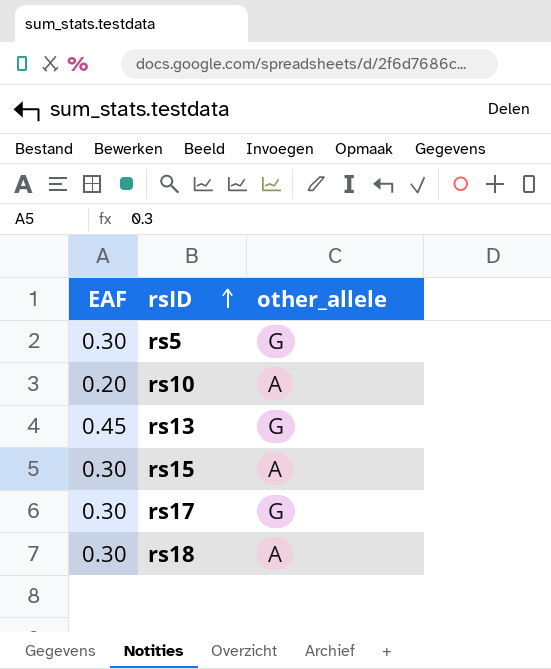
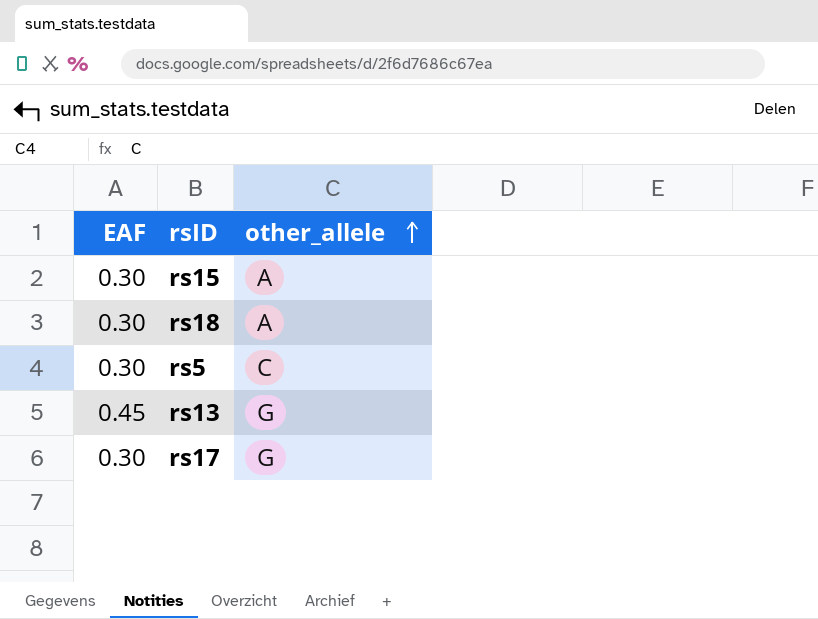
row order: rsID ascending -> other_allele ascending
row rs10: 0.20 | A -> none
rs5 | other_allele: G -> C

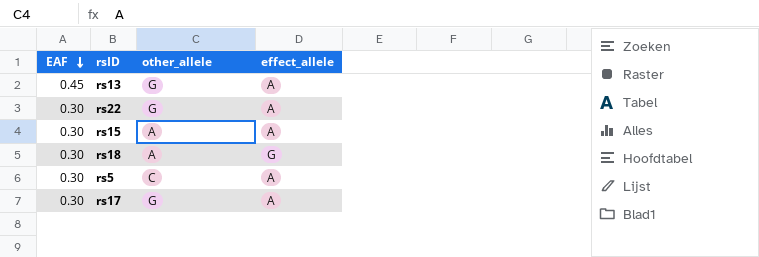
row order: other_allele ascending -> EAF descending
column effect_allele | position: none -> 4
row rs22: none -> 0.30 | G | A

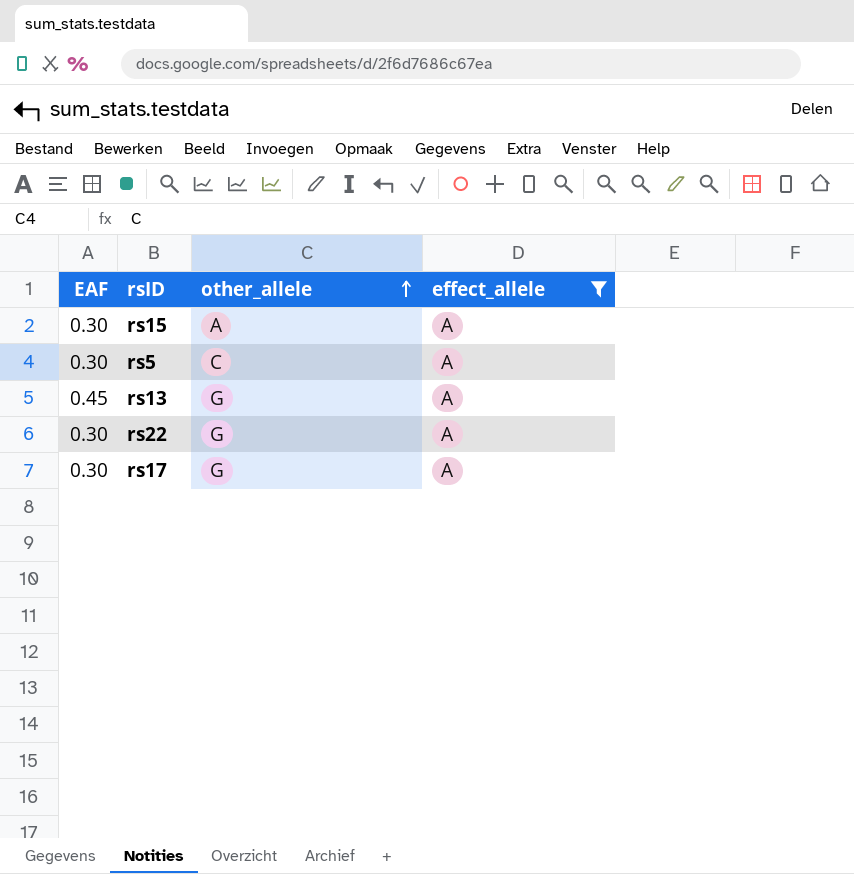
filter: none -> effect_allele = A
row order: EAF descending -> other_allele ascending

